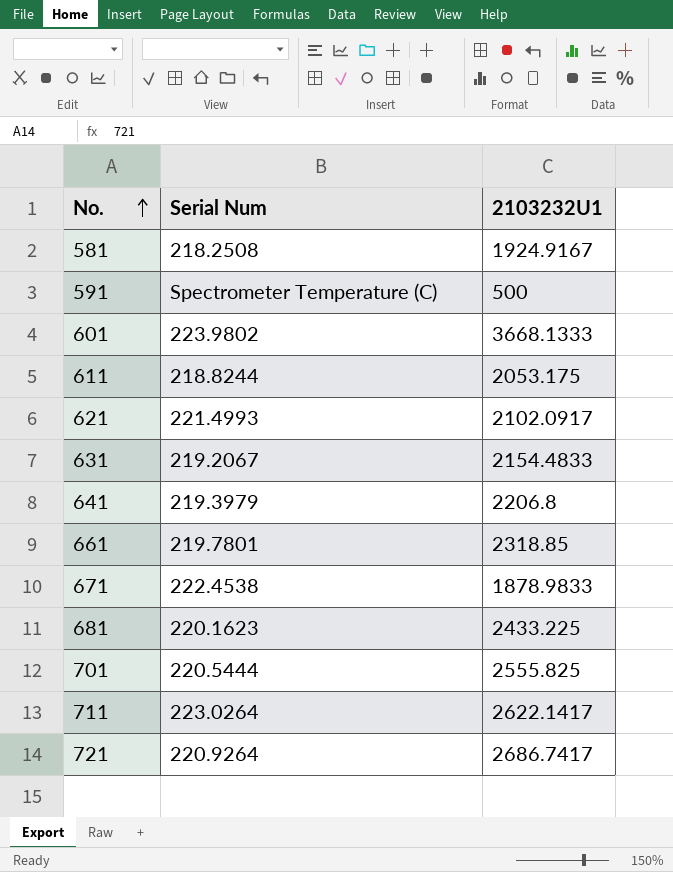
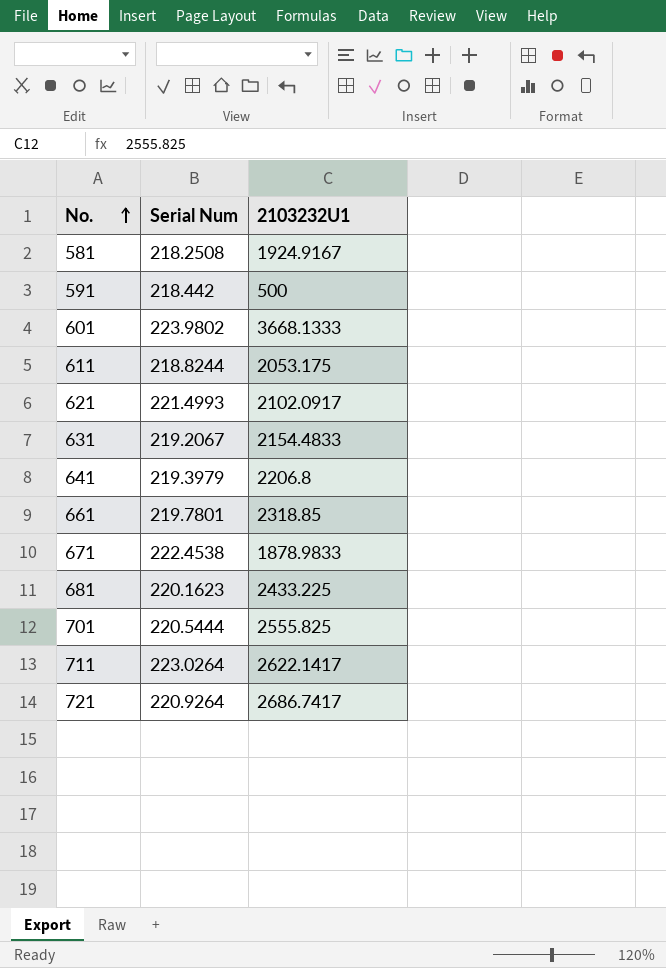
591 | Serial Num: Spectrometer Temperature (C) -> 218.442

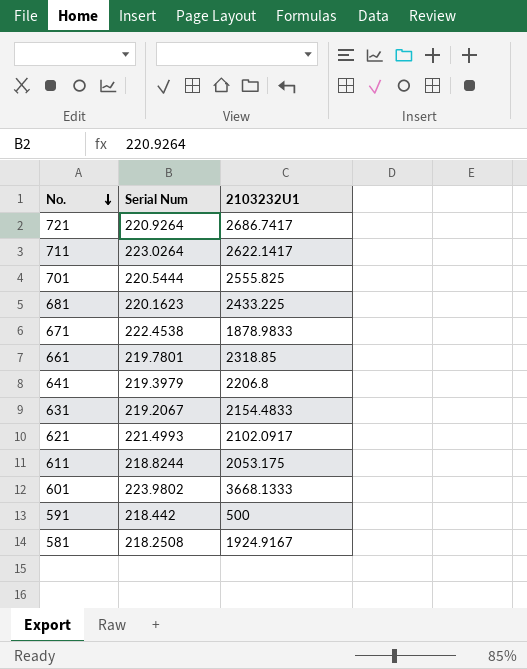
row order: No. ascending -> No. descending

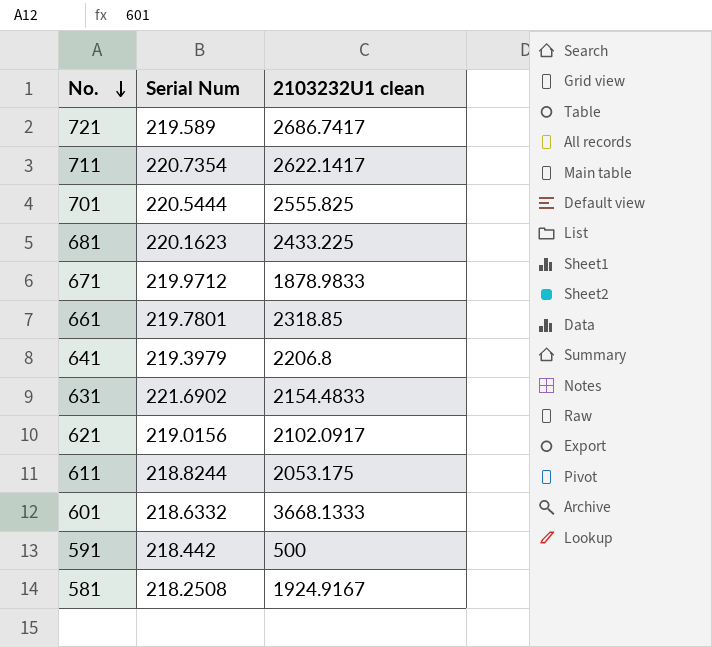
column name: 2103232U1 -> 2103232U1 clean
721 | Serial Num: 220.9264 -> 219.589
711 | Serial Num: 223.0264 -> 220.7354
671 | Serial Num: 222.4538 -> 219.9712
631 | Serial Num: 219.2067 -> 221.6902
621 | Serial Num: 221.4993 -> 219.0156
601 | Serial Num: 223.9802 -> 218.6332

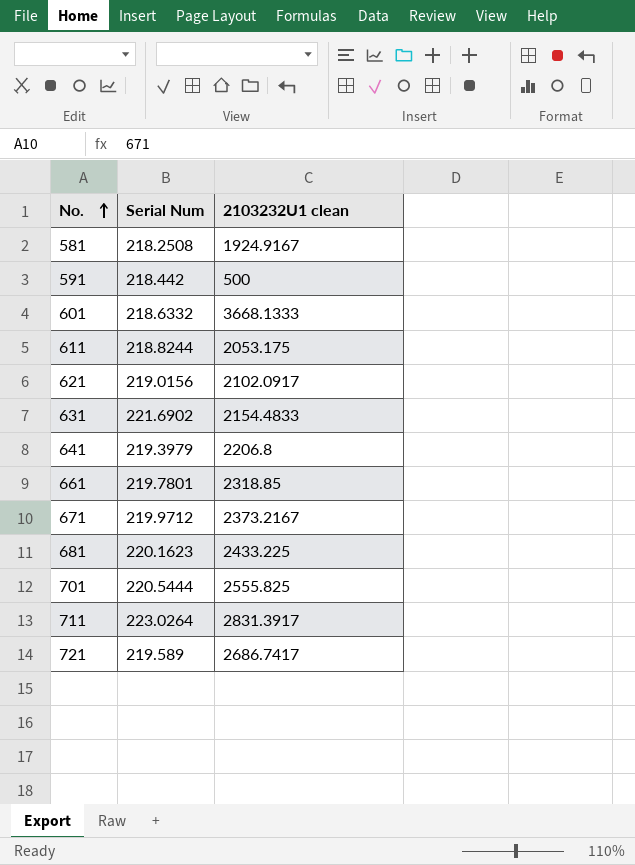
row order: No. descending -> No. ascending
671 | 2103232U1 clean: 1878.9833 -> 2373.2167
711 | Serial Num: 220.7354 -> 223.0264
711 | 2103232U1 clean: 2622.1417 -> 2831.3917

